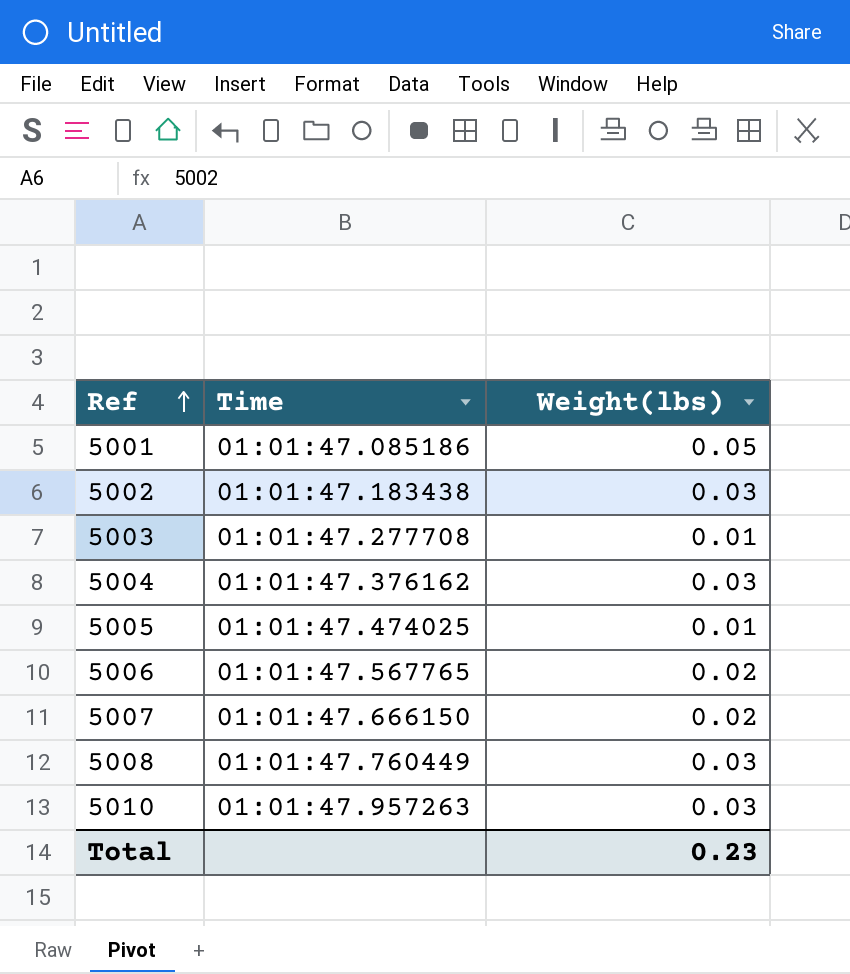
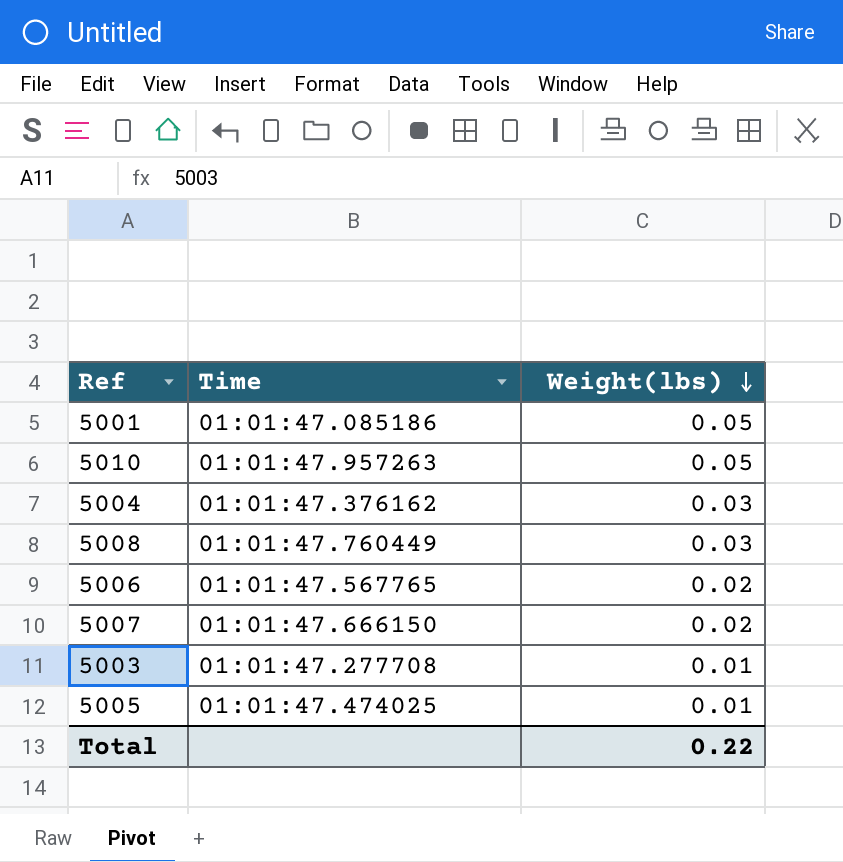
row order: Ref ascending -> Weight(lbs) descending
row 5002: 01:01:47.183438 | 0.03 -> none
5010 | Weight(lbs): 0.03 -> 0.05
Total | Weight(lbs): 0.23 -> 0.22

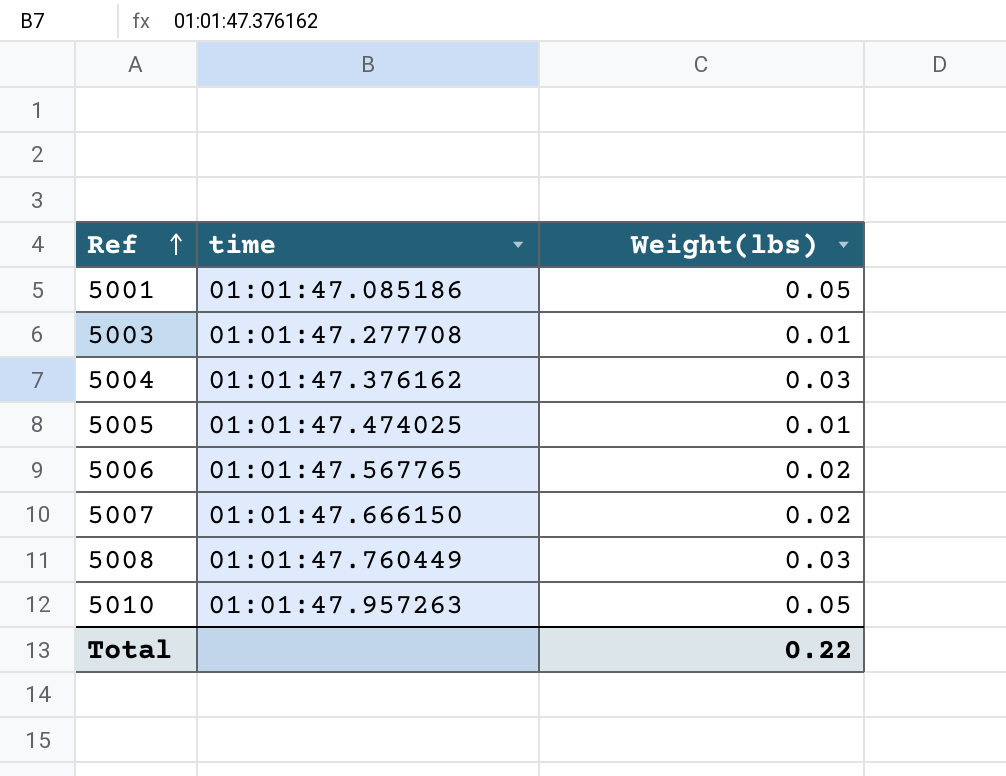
row order: Weight(lbs) descending -> Ref ascending
column name: Time -> time

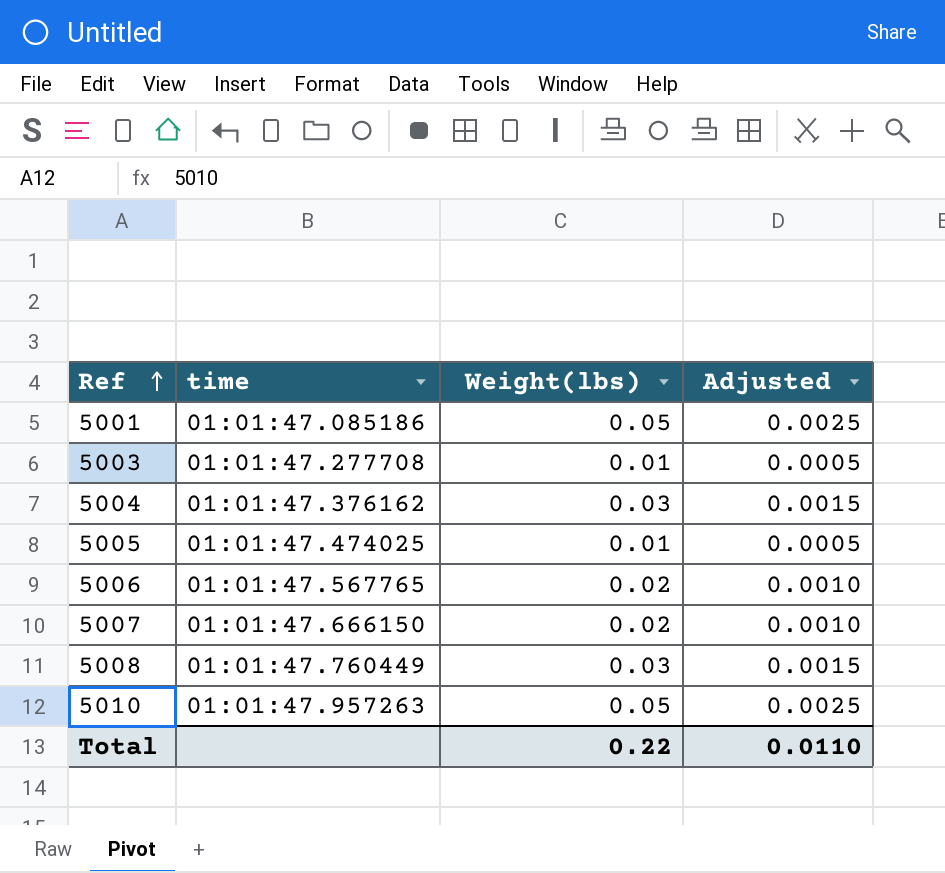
column Adjusted | formula: none -> [Weight(lbs)] * 0.05

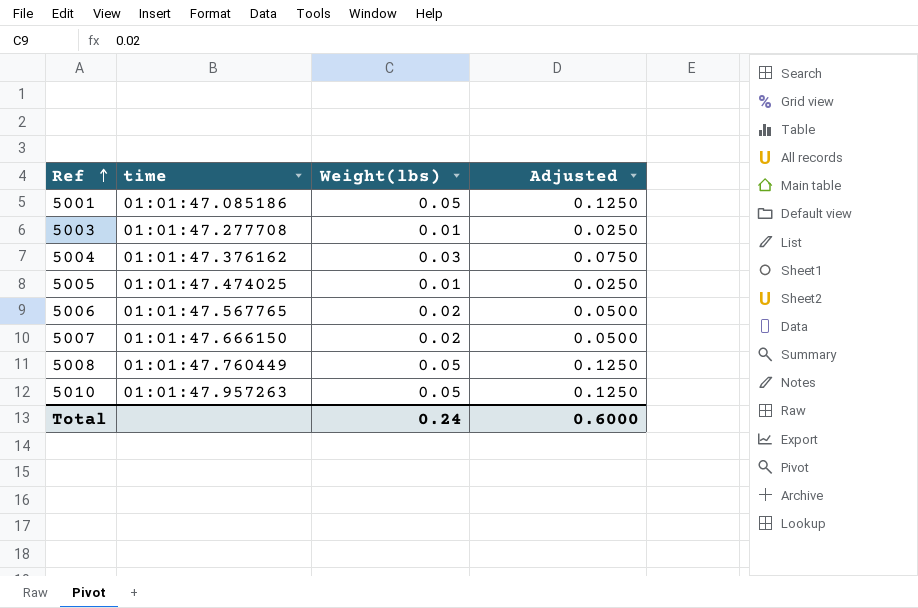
column Adjusted | formula: [Weight(lbs)] * 0.05 -> [Weight(lbs)] * 2.5
5008 | Weight(lbs): 0.03 -> 0.05
Total | Weight(lbs): 0.22 -> 0.24
Total | Adjusted: 0.0110 -> 0.6000

